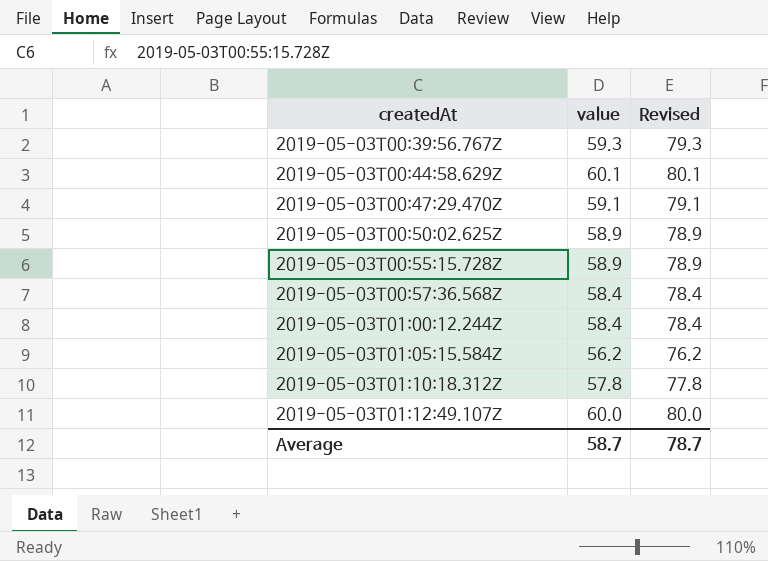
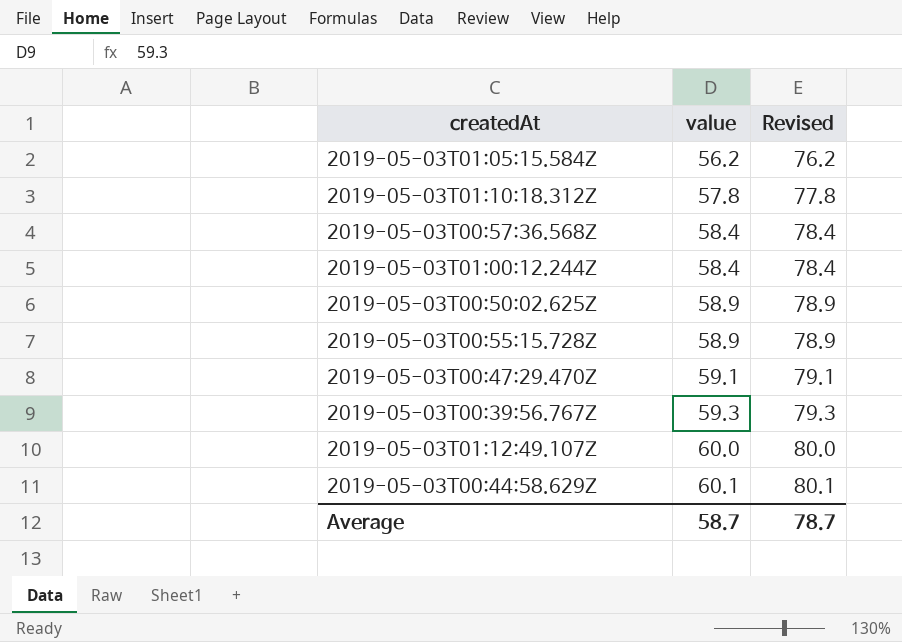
row order: createdAt ascending -> value ascending

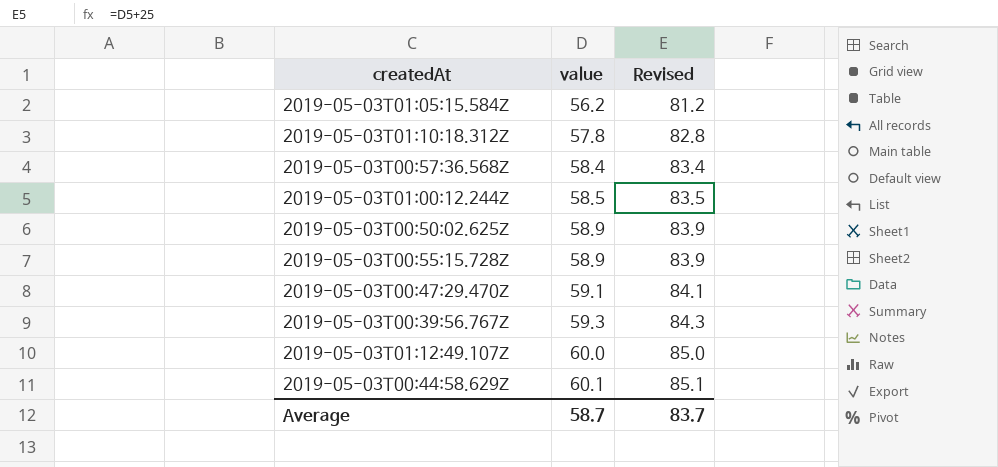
column Revised | formula: [value] + 20 -> [value] + 25
2019-05-03T01:00:12.244Z | value: 58.4 -> 58.5
Average | Revised: 78.7 -> 83.7

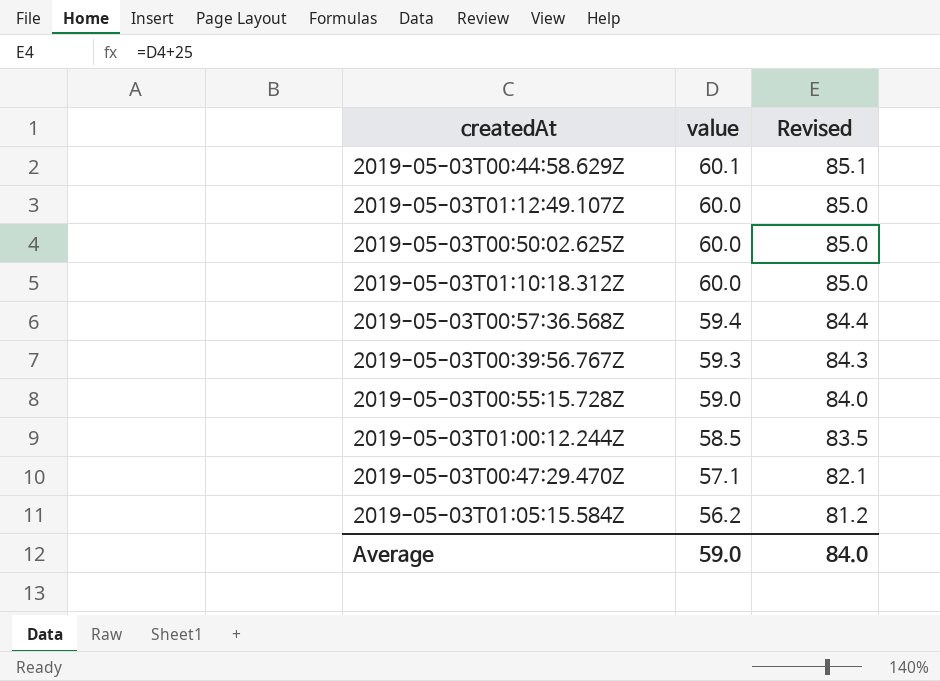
row order: value ascending -> value descending
2019-05-03T00:50:02.625Z | value: 58.9 -> 60.0
2019-05-03T00:50:02.625Z | Revised: 83.9 -> 85.0
2019-05-03T01:10:18.312Z | value: 57.8 -> 60.0
2019-05-03T01:10:18.312Z | Revised: 82.8 -> 85.0
2019-05-03T00:57:36.568Z | value: 58.4 -> 59.4
2019-05-03T00:57:36.568Z | Revised: 83.4 -> 84.4
2019-05-03T00:55:15.728Z | value: 58.9 -> 59.0
2019-05-03T00:55:15.728Z | Revised: 83.9 -> 84.0
2019-05-03T00:47:29.470Z | value: 59.1 -> 57.1
2019-05-03T00:47:29.470Z | Revised: 84.1 -> 82.1
Average | value: 58.7 -> 59.0
Average | Revised: 83.7 -> 84.0

